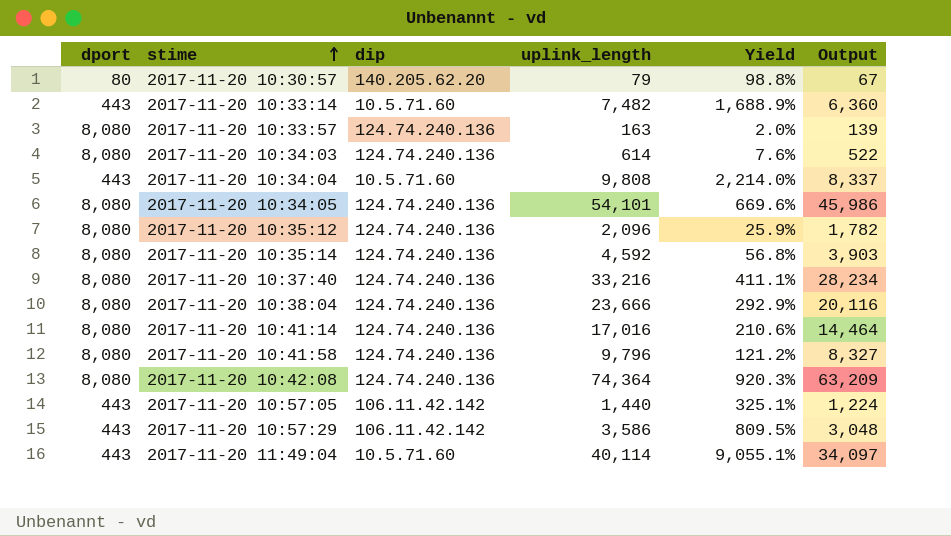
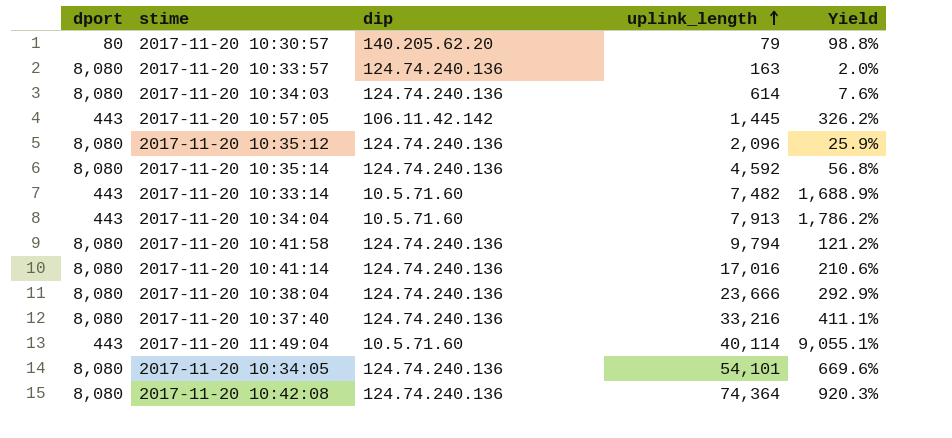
row order: stime ascending -> uplink_length ascending
column Output | formula: [uplink_length] * 0.85 -> none
row 2017-11-20 10:57:29: 443 | 106.11.42.142 | 3,586 | 809.5% | 3,048 -> none
2017-11-20 10:57:05 | uplink_length: 1,440 -> 1,445
2017-11-20 10:57:05 | Yield: 325.1% -> 326.2%
2017-11-20 10:34:04 | uplink_length: 9,808 -> 7,913
2017-11-20 10:34:04 | Yield: 2,214.0% -> 1,786.2%
2017-11-20 10:41:58 | uplink_length: 9,796 -> 9,794

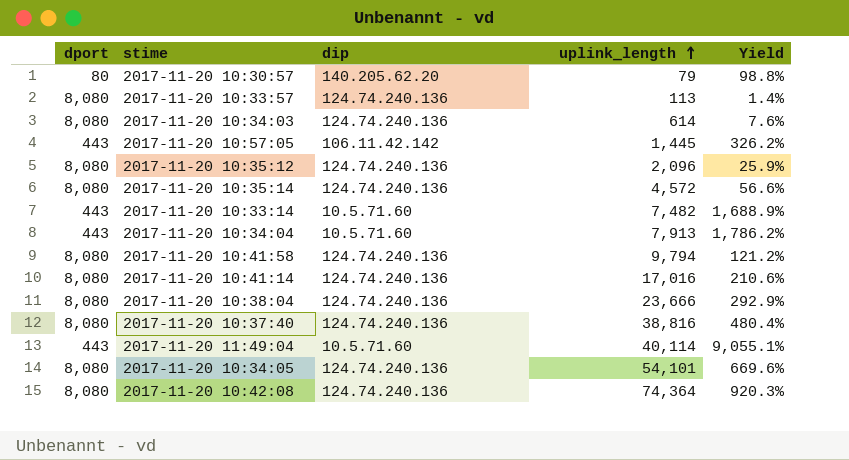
2017-11-20 10:33:57 | uplink_length: 163 -> 113
2017-11-20 10:33:57 | Yield: 2.0% -> 1.4%
2017-11-20 10:35:14 | uplink_length: 4,592 -> 4,572
2017-11-20 10:35:14 | Yield: 56.8% -> 56.6%
2017-11-20 10:37:40 | uplink_length: 33,216 -> 38,816
2017-11-20 10:37:40 | Yield: 411.1% -> 480.4%

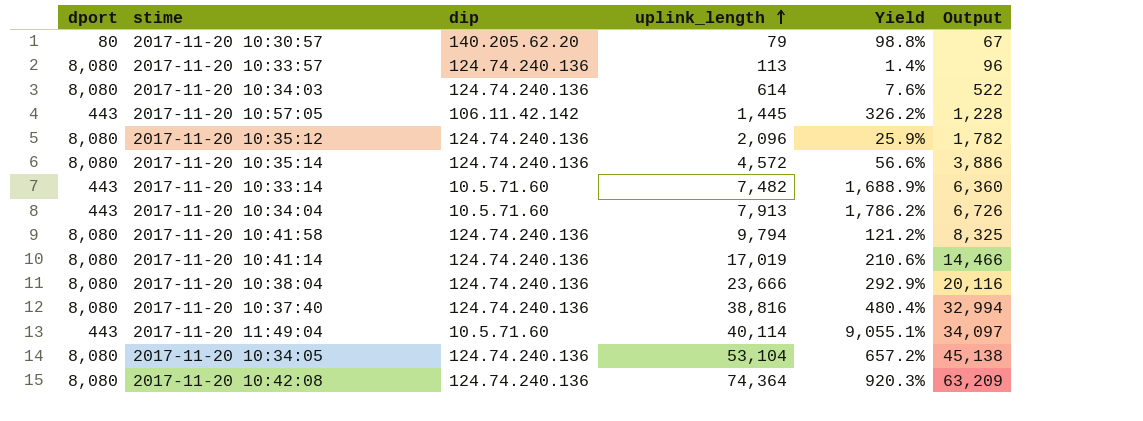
column Output | formula: none -> [uplink_length] * 0.85
2017-11-20 10:41:14 | uplink_length: 17,016 -> 17,019
2017-11-20 10:34:05 | uplink_length: 54,101 -> 53,104
2017-11-20 10:34:05 | Yield: 669.6% -> 657.2%

